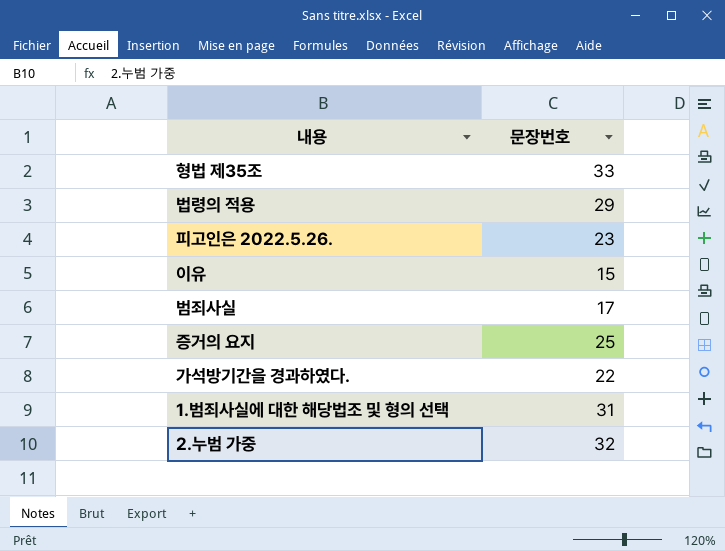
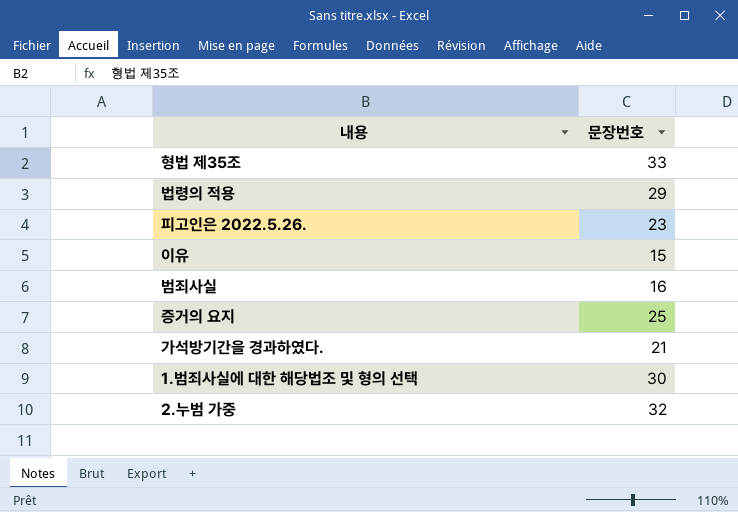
범죄사실 | 문장번호: 17 -> 16
가석방기간을 경과하였다. | 문장번호: 22 -> 21
1.범죄사실에 대한 해당법조 및 형의 선택 | 문장번호: 31 -> 30

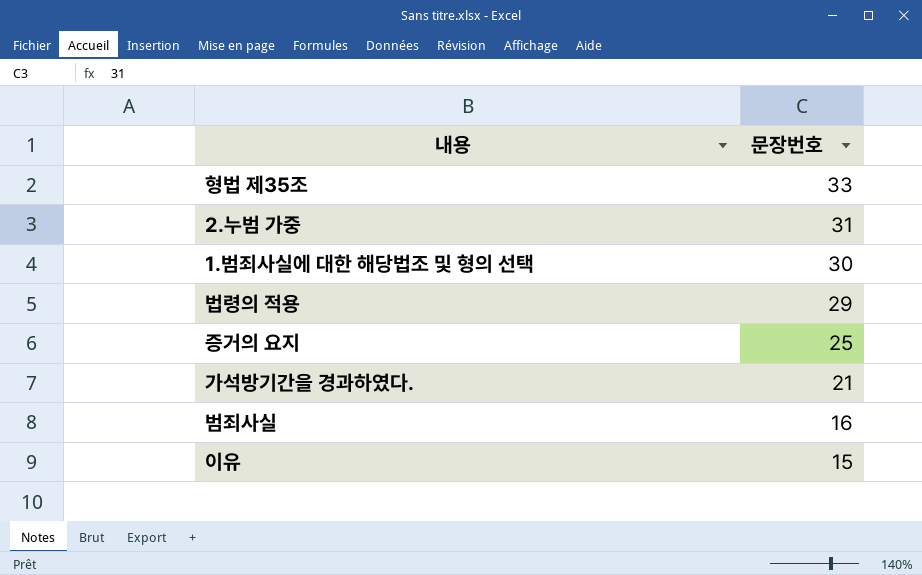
row order: none -> 문장번호 descending
row 피고인은 2022.5.26.: 23 -> none
2.누범 가중 | 문장번호: 32 -> 31

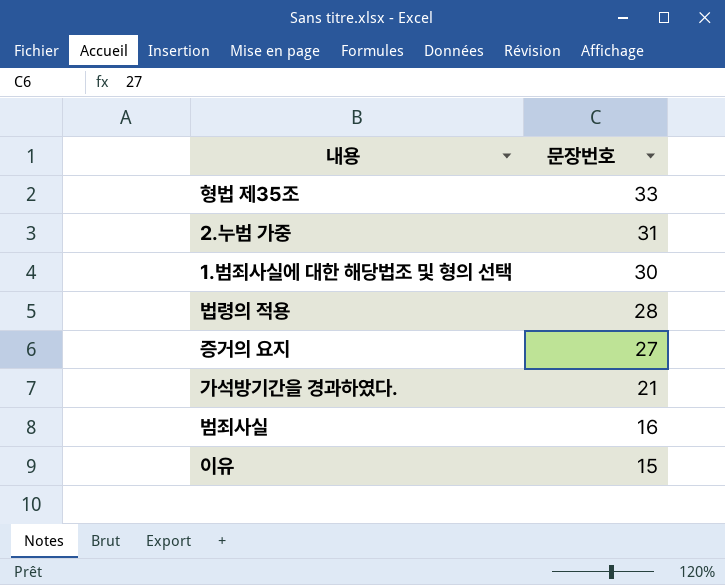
법령의 적용 | 문장번호: 29 -> 28
증거의 요지 | 문장번호: 25 -> 27

